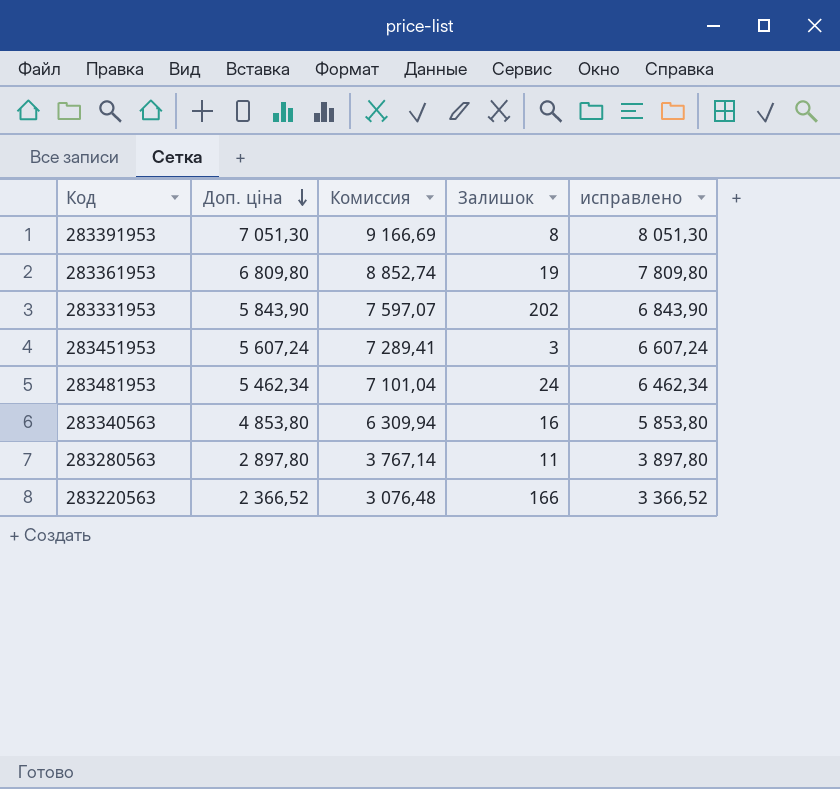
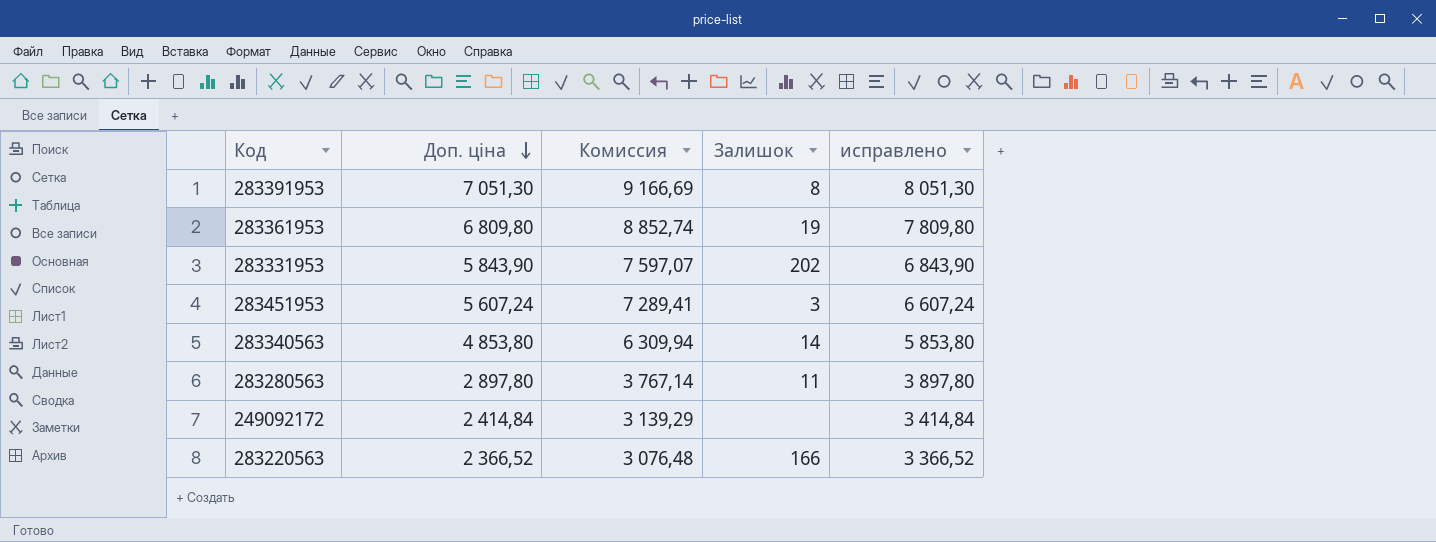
row 283481953: 5 462,34 | 7 101,04 | 24 | 6 462,34 -> none
283340563 | Залишок: 16 -> 14
row 249092172: none -> 2 414,84 | 3 139,29 | none | 3 414,84

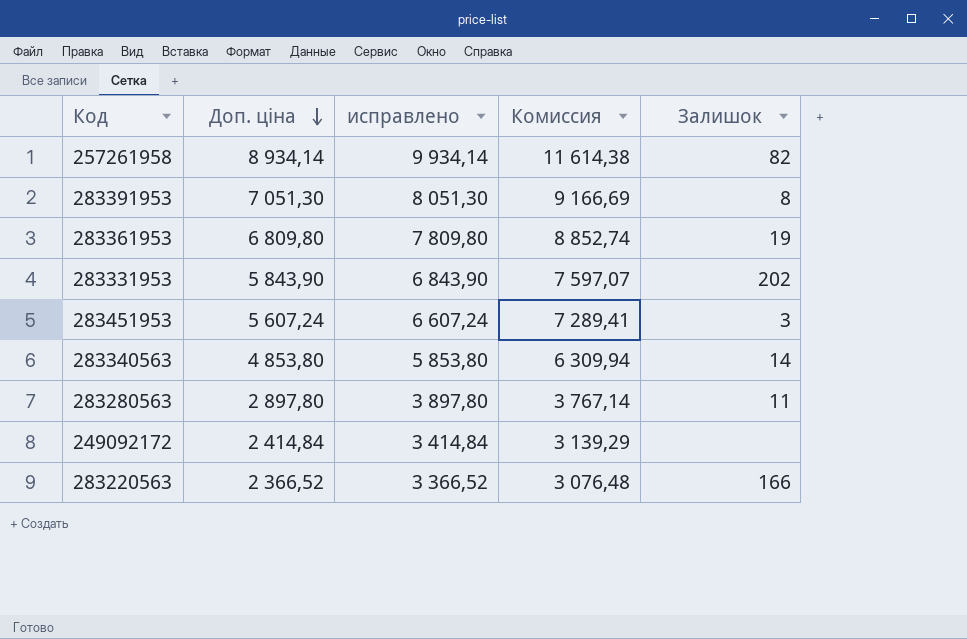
column исправлено | position: 5 -> 3
row 257261958: none -> 8 934,14 | 9 934,14 | 11 614,38 | 82

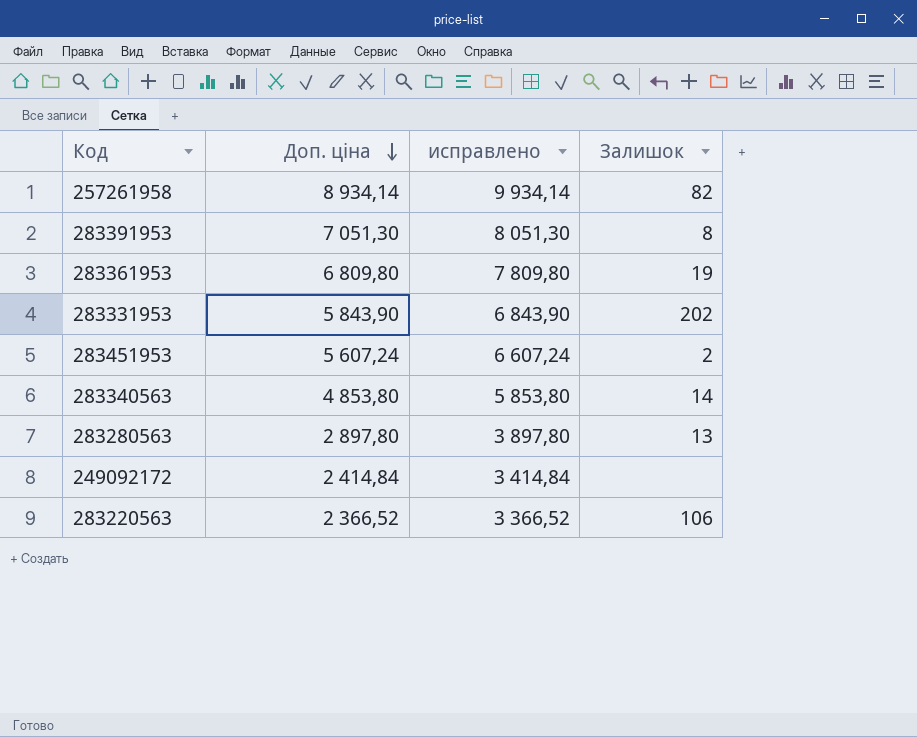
column Комиссия | formula: [Доп. ціна] * 1,3 -> none
283451953 | Залишок: 3 -> 2
283280563 | Залишок: 11 -> 13
283220563 | Залишок: 166 -> 106

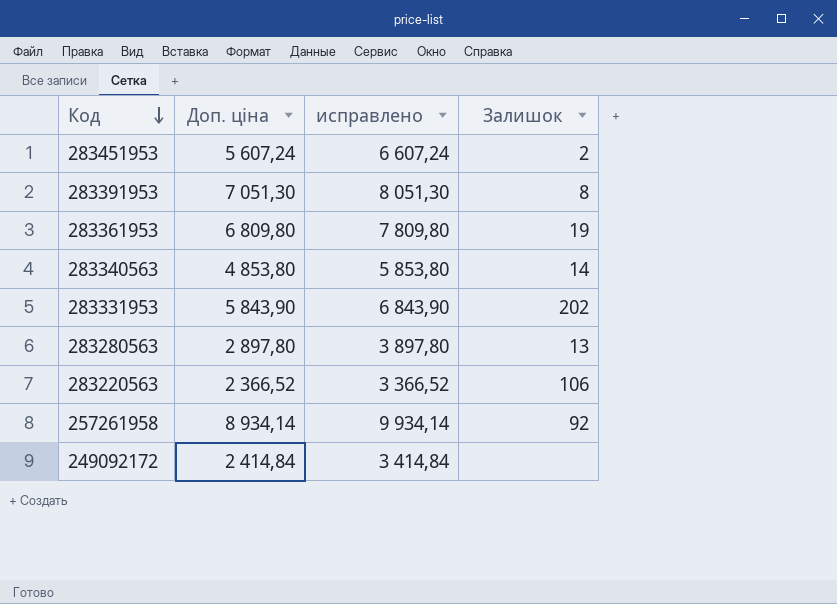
row order: Доп. ціна descending -> Код descending
257261958 | Залишок: 82 -> 92

